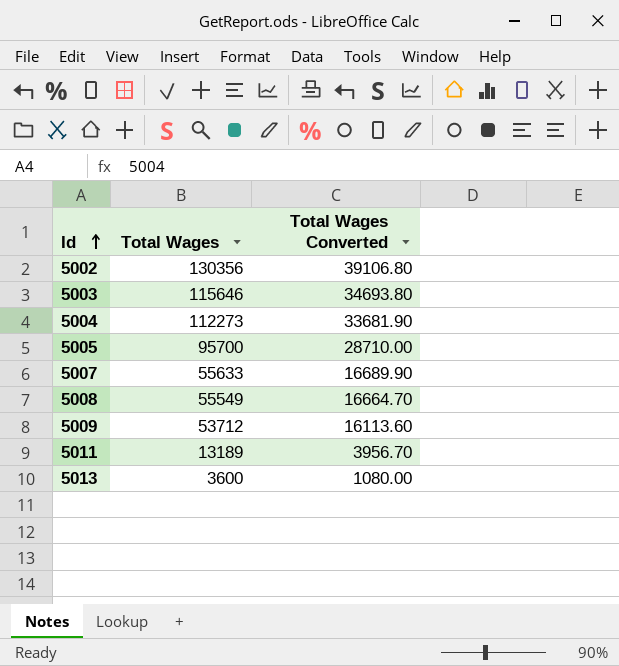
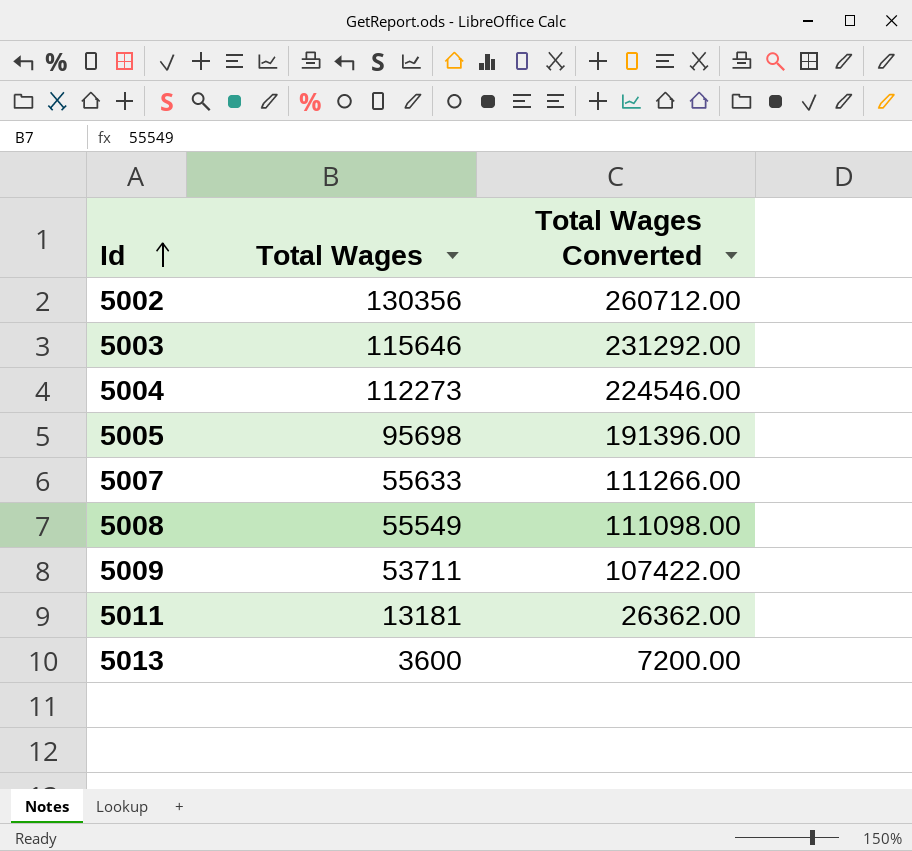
column Total Wages Converted | formula: [Total Wages] * 0.3 -> [Total Wages] * 2
5005 | Total Wages: 95700 -> 95698
5009 | Total Wages: 53712 -> 53711
5011 | Total Wages: 13189 -> 13181

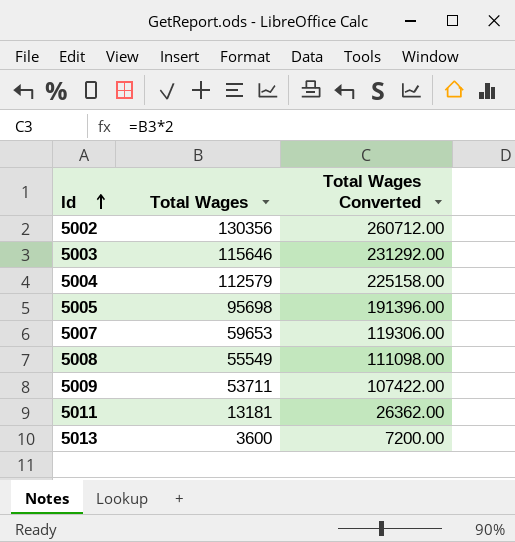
5004 | Total Wages: 112273 -> 112579
5004 | Total Wages Converted: 224546.00 -> 225158.00
5007 | Total Wages: 55633 -> 59653
5007 | Total Wages Converted: 111266.00 -> 119306.00

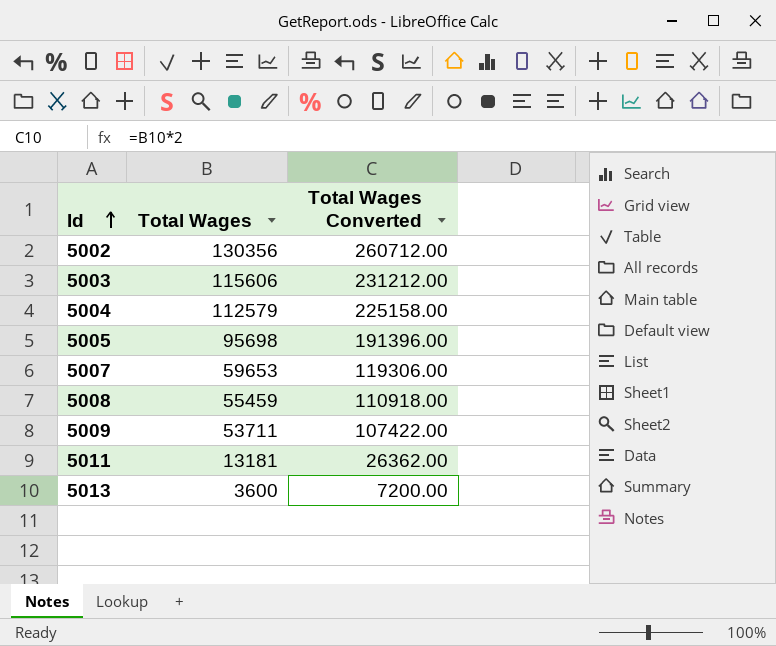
5003 | Total Wages: 115646 -> 115606
5003 | Total Wages Converted: 231292.00 -> 231212.00
5008 | Total Wages: 55549 -> 55459
5008 | Total Wages Converted: 111098.00 -> 110918.00

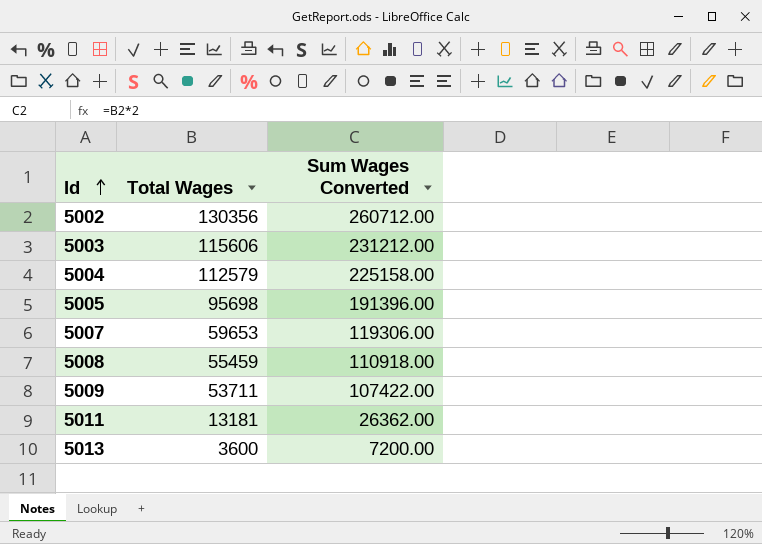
column name: Total Wages Converted -> Sum Wages Converted

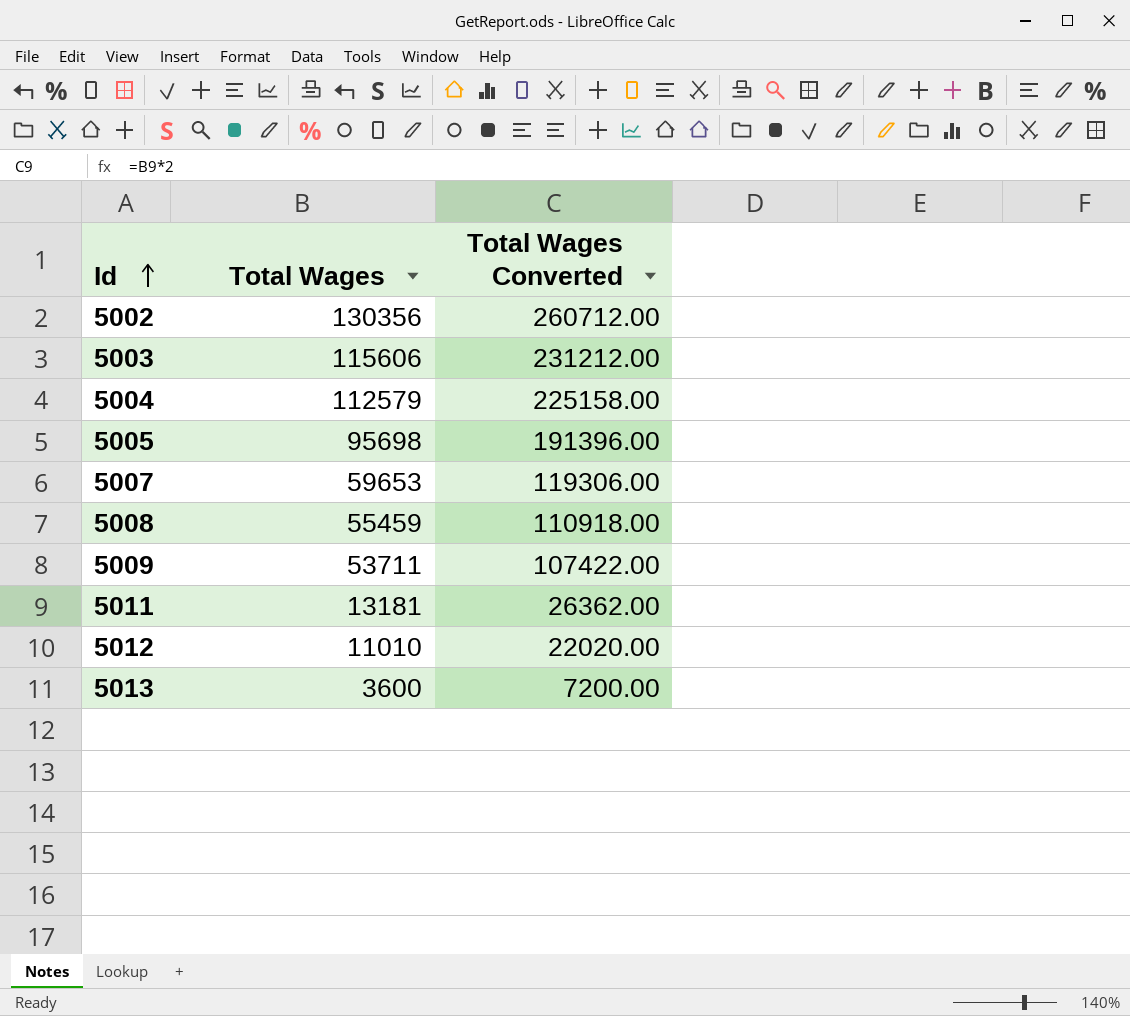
column name: Sum Wages Converted -> Total Wages Converted
row 5012: none -> 11010 | 22020.00

